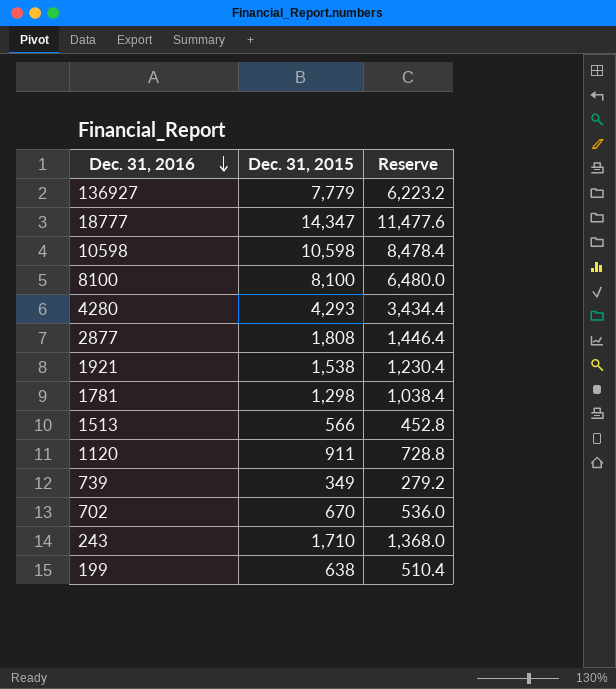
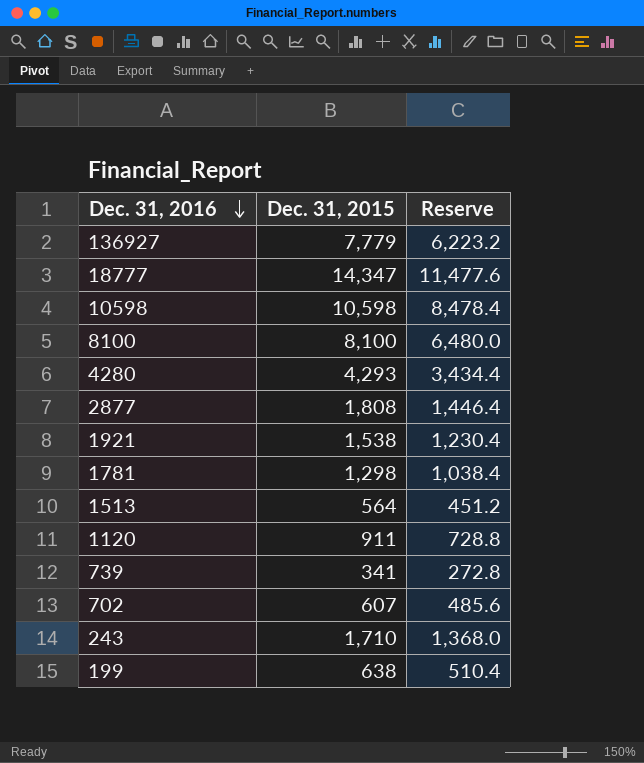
1513 | Dec. 31, 2015: 566 -> 564
1513 | Reserve: 452.8 -> 451.2
739 | Dec. 31, 2015: 349 -> 341
739 | Reserve: 279.2 -> 272.8
702 | Dec. 31, 2015: 670 -> 607
702 | Reserve: 536.0 -> 485.6

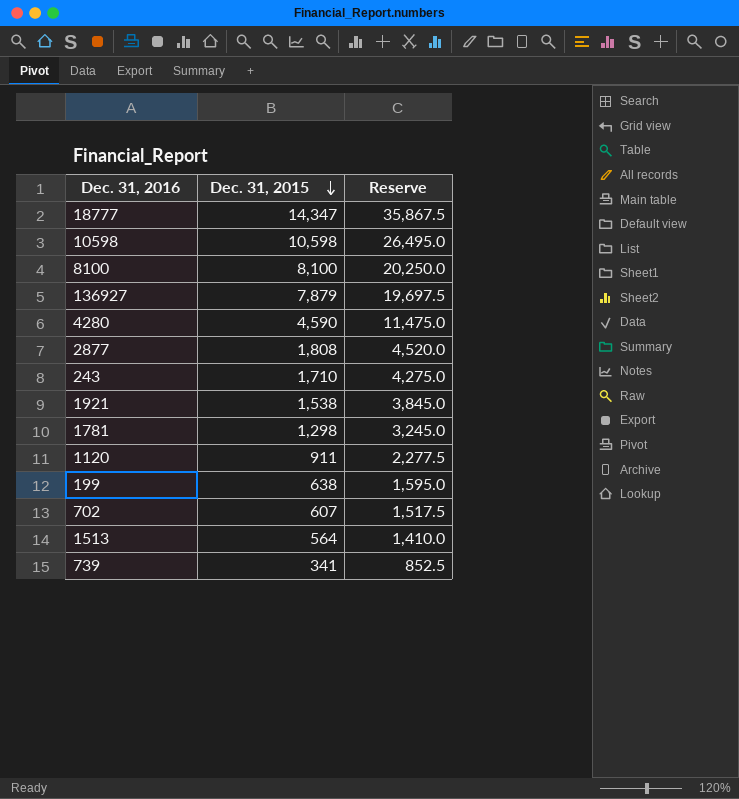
row order: Dec. 31, 2016 descending -> Dec. 31, 2015 descending
column Reserve | formula: [Dec. 31, 2015] * 0.8 -> [Dec. 31, 2015] * 2.5
136927 | Dec. 31, 2015: 7,779 -> 7,879
4280 | Dec. 31, 2015: 4,293 -> 4,590

